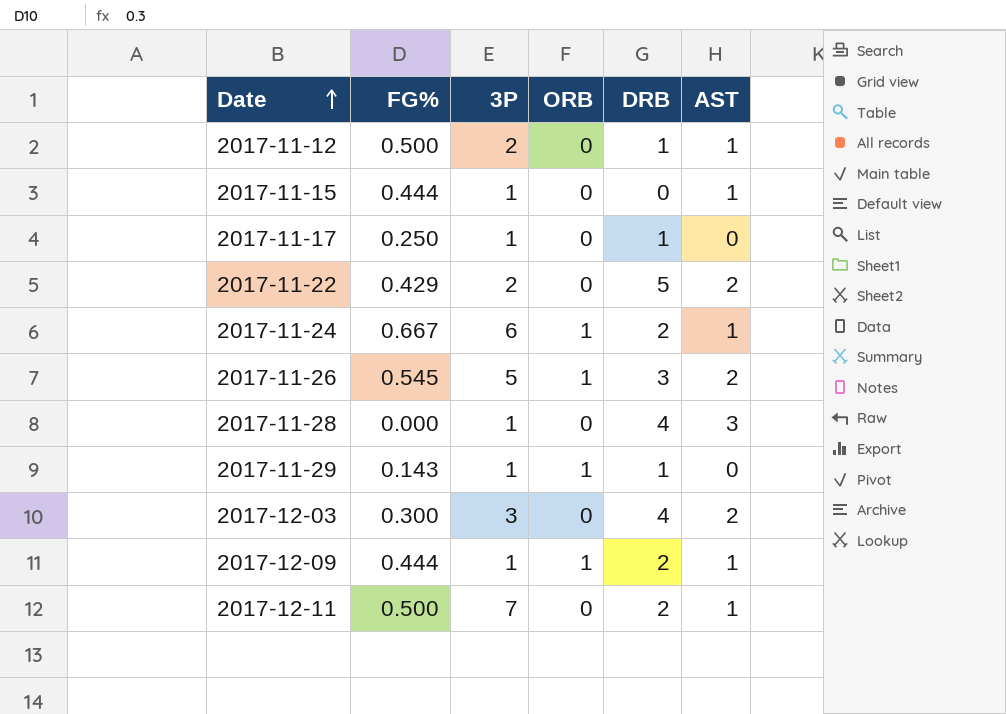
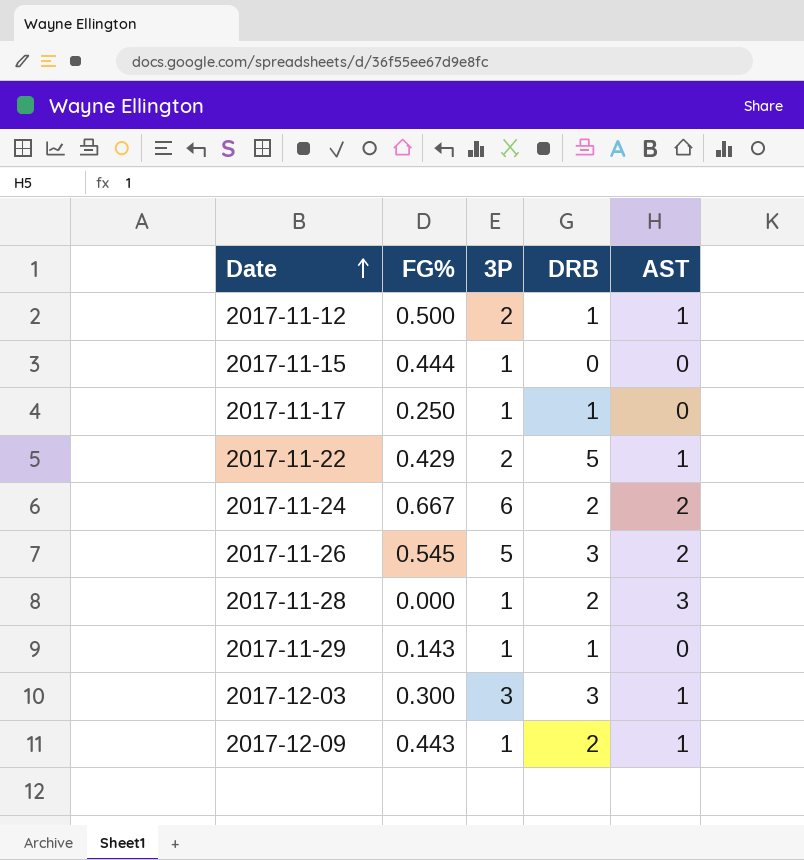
column ORB | position: 4 -> none
row 2017-12-11: 0.500 | 7 | 0 | 2 | 1 -> none
2017-11-15 | AST: 1 -> 0
2017-11-22 | AST: 2 -> 1
2017-11-24 | AST: 1 -> 2
2017-11-28 | DRB: 4 -> 2
2017-12-03 | DRB: 4 -> 3
2017-12-03 | AST: 2 -> 1
2017-12-09 | FG%: 0.444 -> 0.443

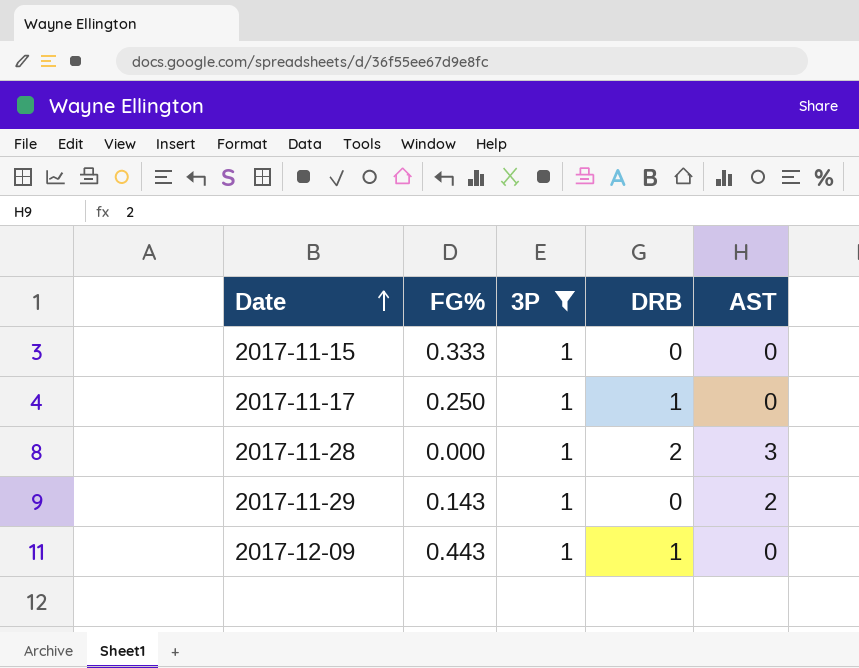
filter: none -> 3P = 1
2017-11-15 | FG%: 0.444 -> 0.333
2017-11-29 | DRB: 1 -> 0
2017-11-29 | AST: 0 -> 2
2017-12-09 | DRB: 2 -> 1
2017-12-09 | AST: 1 -> 0

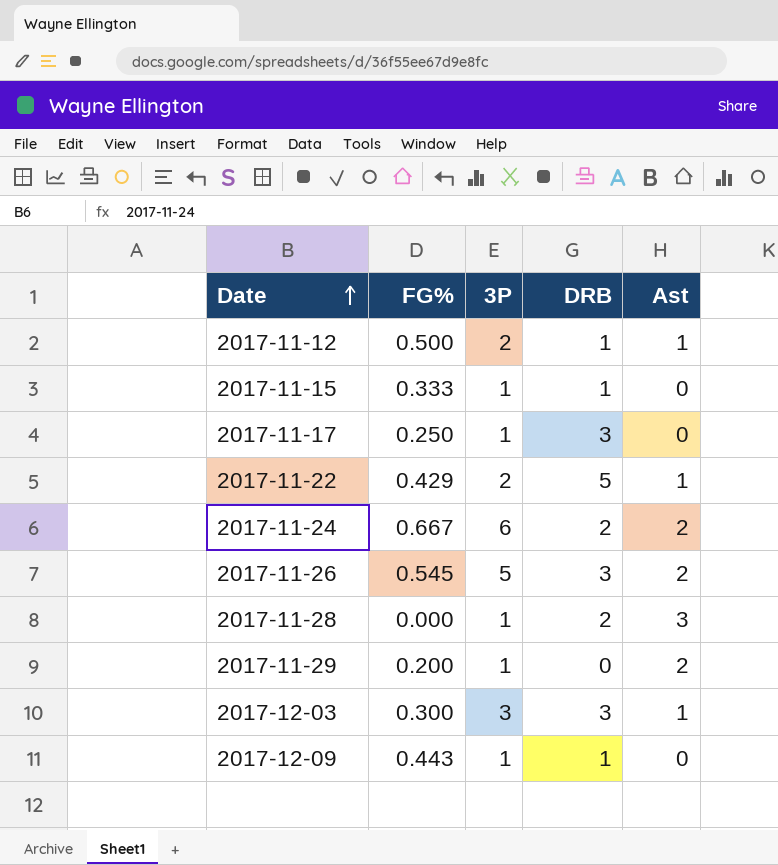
filter: 3P = 1 -> none
column name: AST -> Ast
2017-11-15 | DRB: 0 -> 1
2017-11-17 | DRB: 1 -> 3
2017-11-29 | FG%: 0.143 -> 0.200

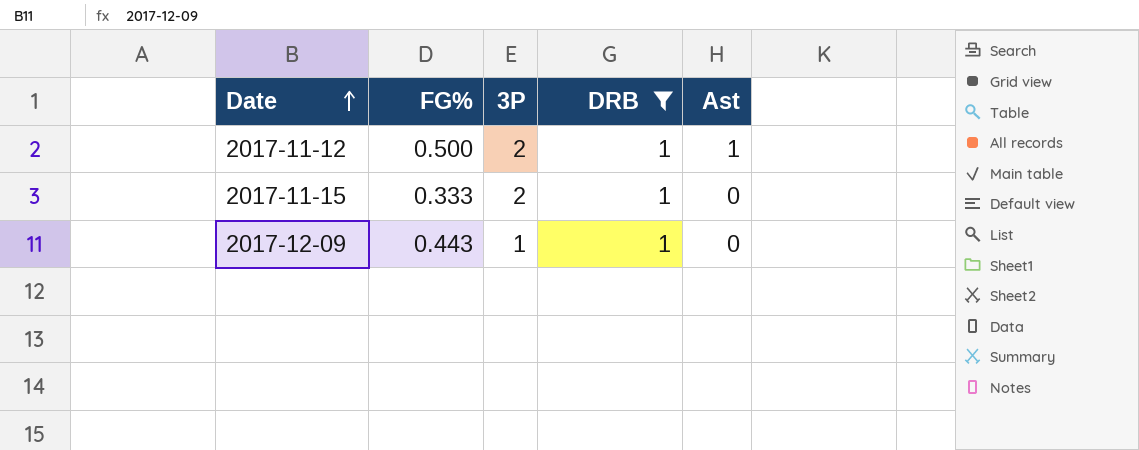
filter: none -> DRB = 1
2017-11-15 | 3P: 1 -> 2

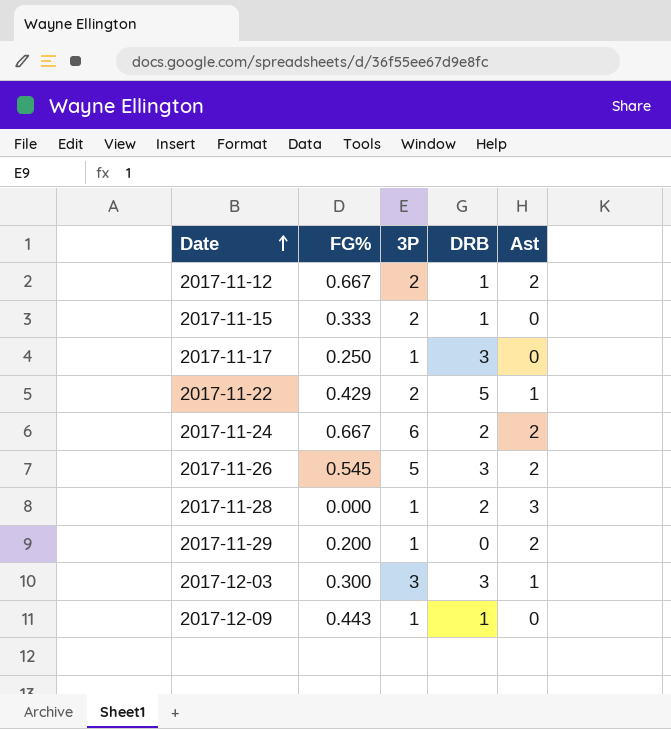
filter: DRB = 1 -> none
2017-11-12 | FG%: 0.500 -> 0.667
2017-11-12 | Ast: 1 -> 2

